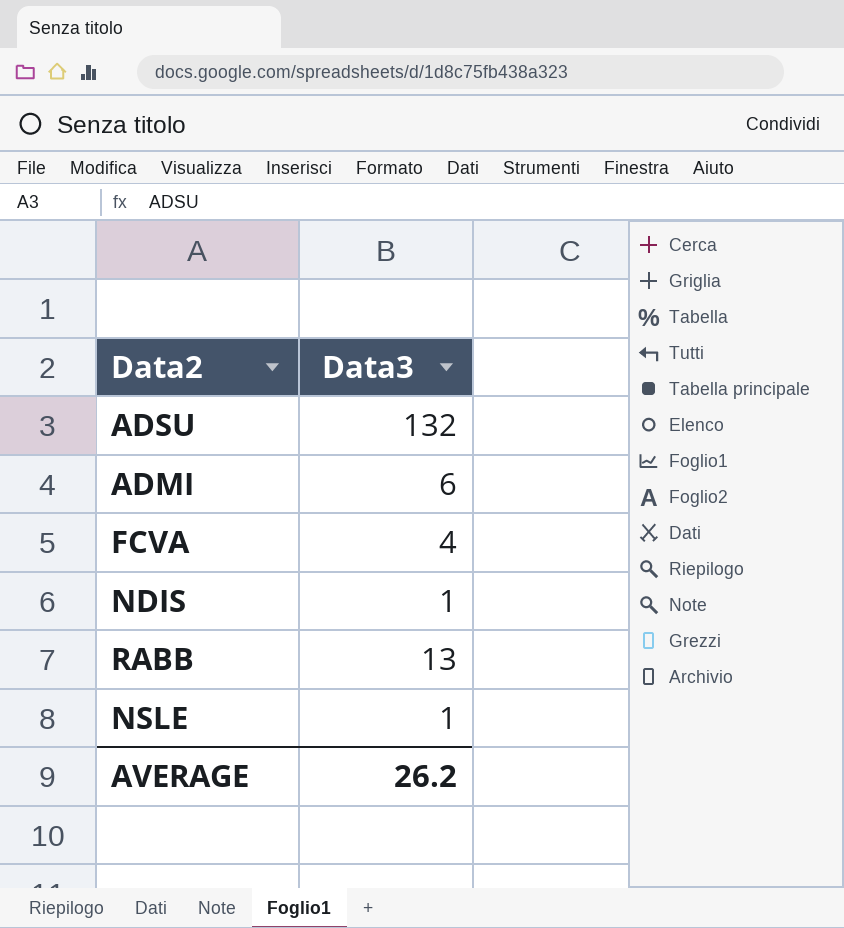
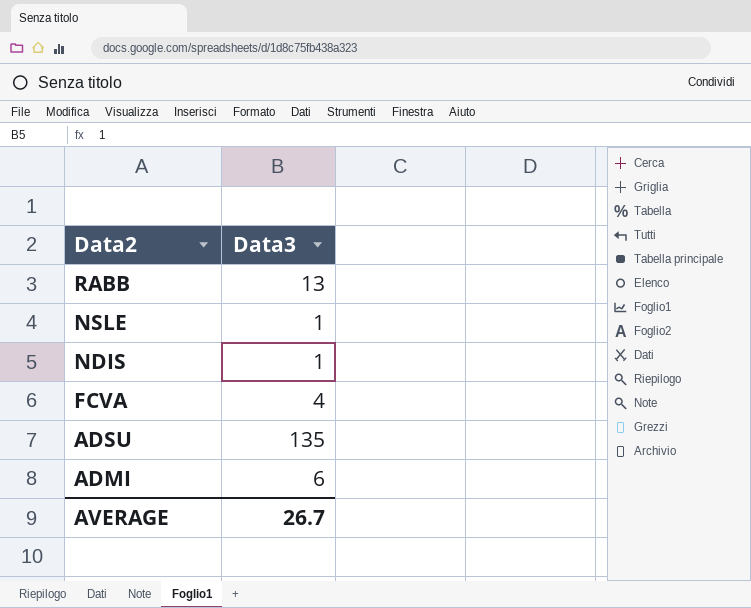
row order: none -> Data2 descending
ADSU | Data3: 132 -> 135
AVERAGE | Data3: 26.2 -> 26.7

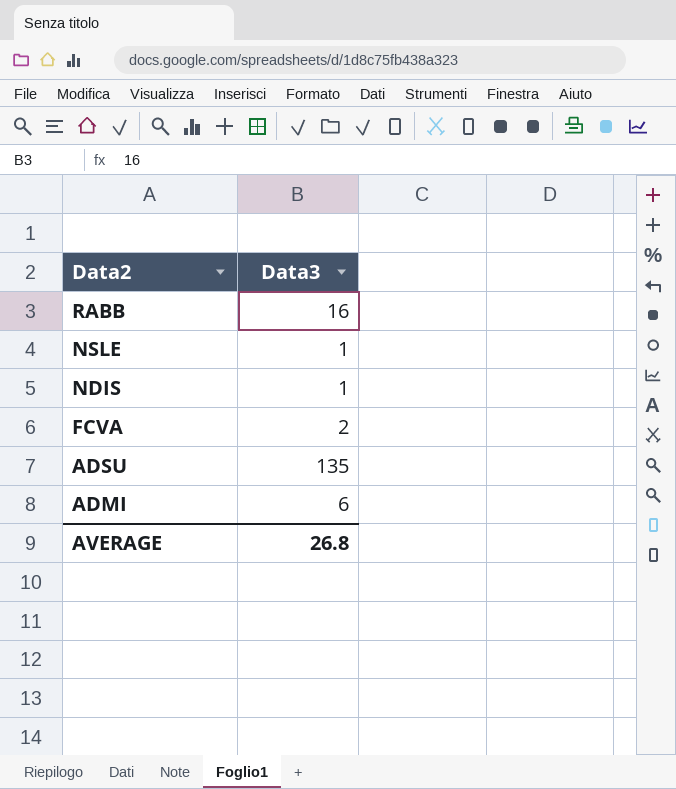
RABB | Data3: 13 -> 16
FCVA | Data3: 4 -> 2
AVERAGE | Data3: 26.7 -> 26.8

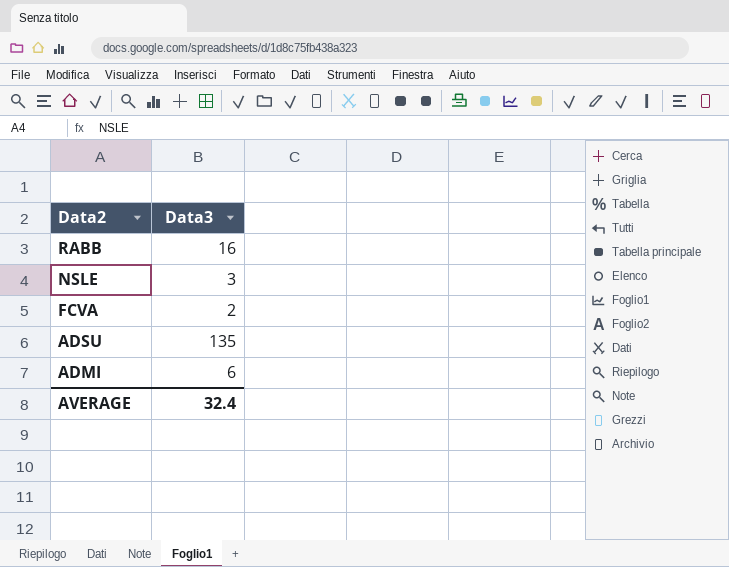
row NDIS: 1 -> none
NSLE | Data3: 1 -> 3
AVERAGE | Data3: 26.8 -> 32.4

